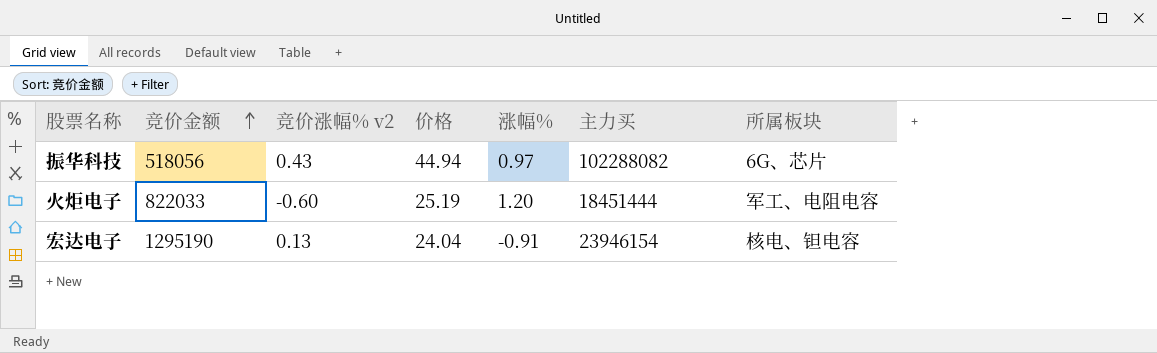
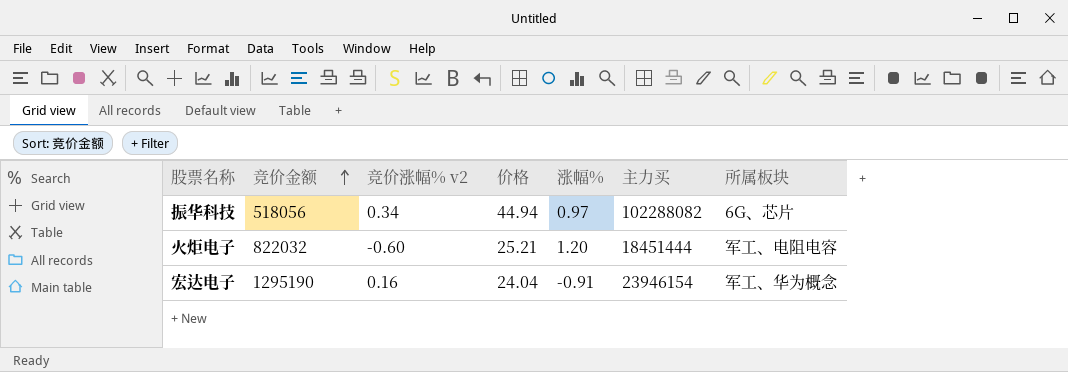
振华科技 | 竞价涨幅% v2: 0.43 -> 0.34
火炬电子 | 竞价金额: 822033 -> 822032
火炬电子 | 价格: 25.19 -> 25.21
宏达电子 | 竞价涨幅% v2: 0.13 -> 0.16
宏达电子 | 所属板块: 核电、钽电容 -> 军工、华为概念

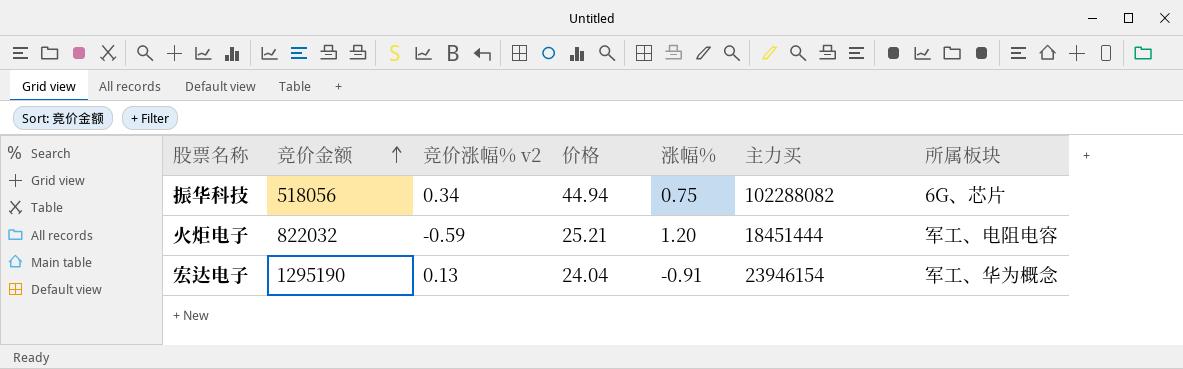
振华科技 | 涨幅%: 0.97 -> 0.75
火炬电子 | 竞价涨幅% v2: -0.60 -> -0.59
宏达电子 | 竞价涨幅% v2: 0.16 -> 0.13

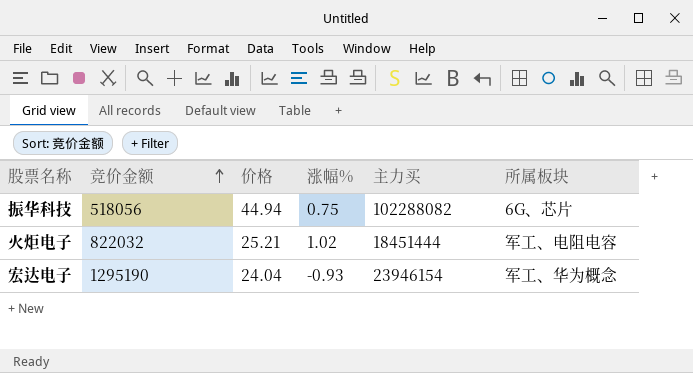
column 竞价涨幅% v2 | position: 3 -> none
火炬电子 | 涨幅%: 1.20 -> 1.02
宏达电子 | 涨幅%: -0.91 -> -0.93

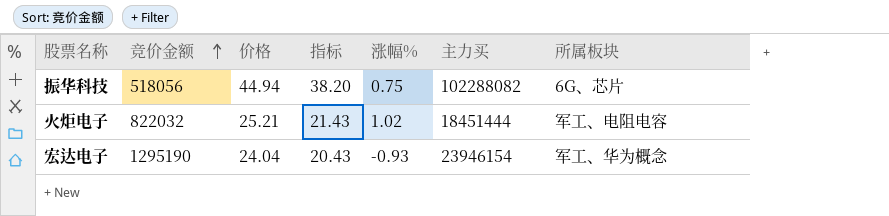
column 指标 | formula: none -> [价格] * 0.85

